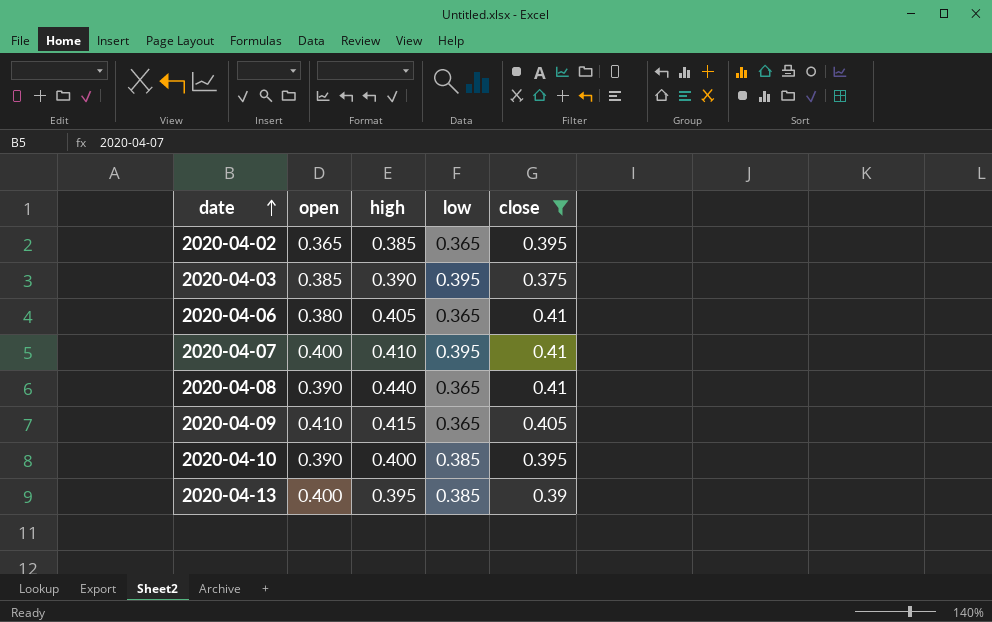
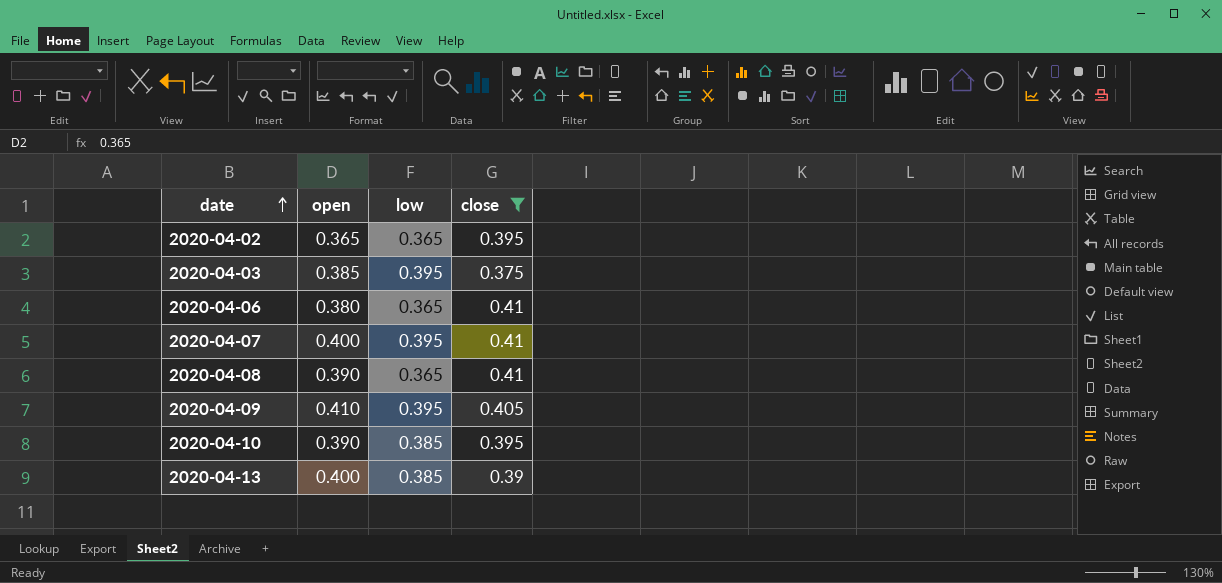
column high | position: 3 -> none
2020-04-09 | low: 0.365 -> 0.395

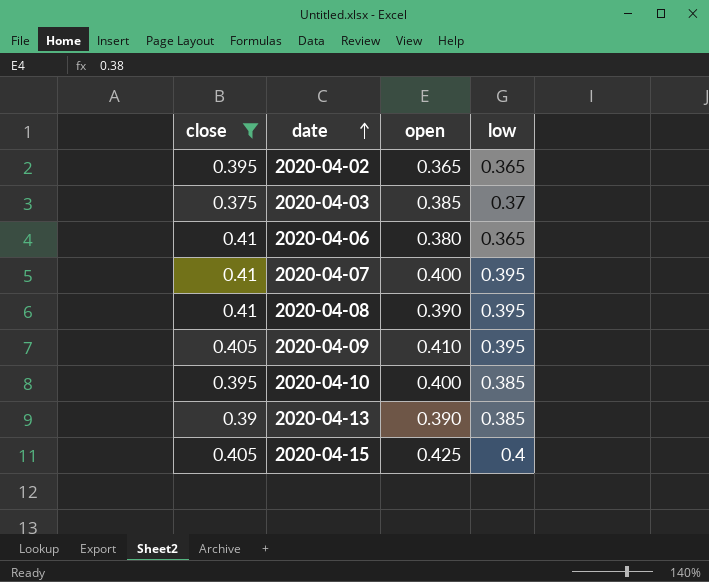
column close | position: 4 -> 1
2020-04-03 | low: 0.395 -> 0.37
2020-04-08 | low: 0.365 -> 0.395
2020-04-10 | open: 0.390 -> 0.400
2020-04-13 | open: 0.400 -> 0.390
row 2020-04-15: none -> 0.405 | 0.425 | 0.4

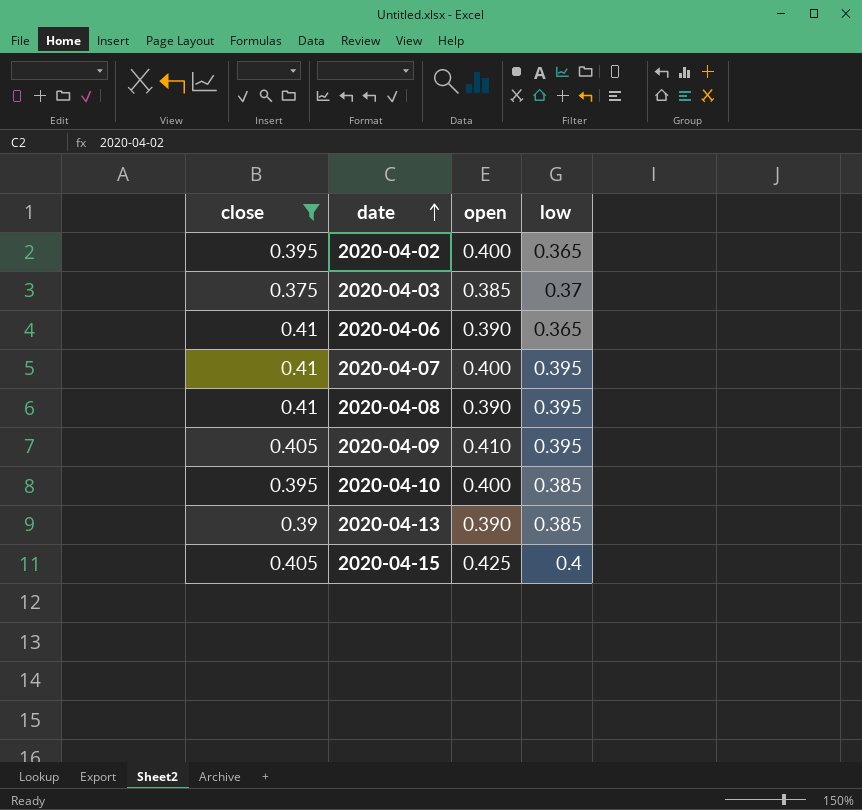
2020-04-02 | open: 0.365 -> 0.400
2020-04-06 | open: 0.380 -> 0.390

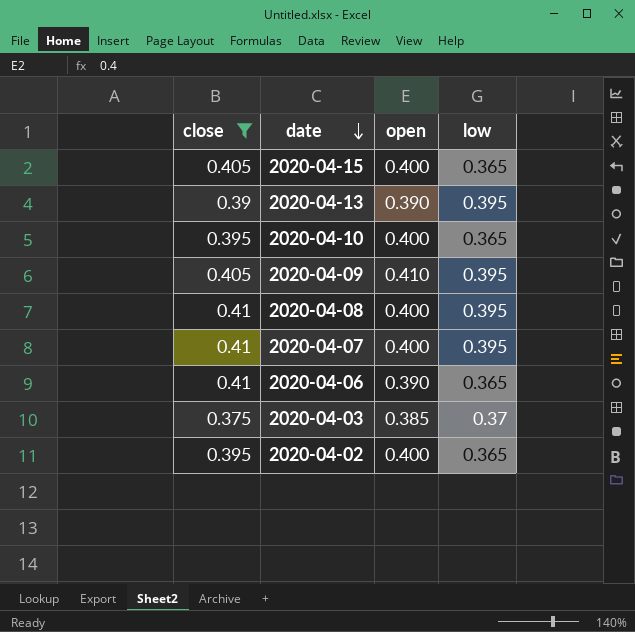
row order: date ascending -> date descending
2020-04-15 | open: 0.425 -> 0.400
2020-04-15 | low: 0.4 -> 0.365
2020-04-13 | low: 0.385 -> 0.395
2020-04-10 | low: 0.385 -> 0.365
2020-04-08 | open: 0.390 -> 0.400

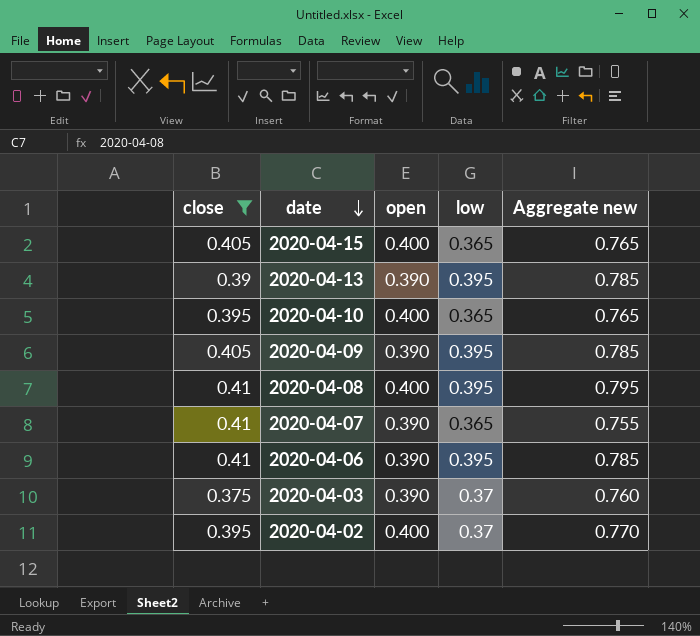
column Aggregate new | formula: none -> [open] + [low]
2020-04-09 | open: 0.410 -> 0.390
2020-04-07 | open: 0.400 -> 0.390
2020-04-07 | low: 0.395 -> 0.365
2020-04-06 | low: 0.365 -> 0.395
2020-04-03 | open: 0.385 -> 0.390
2020-04-02 | low: 0.365 -> 0.37

